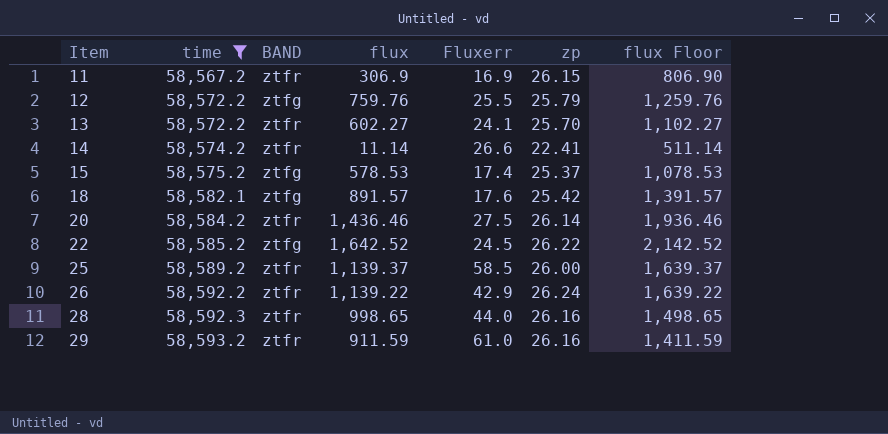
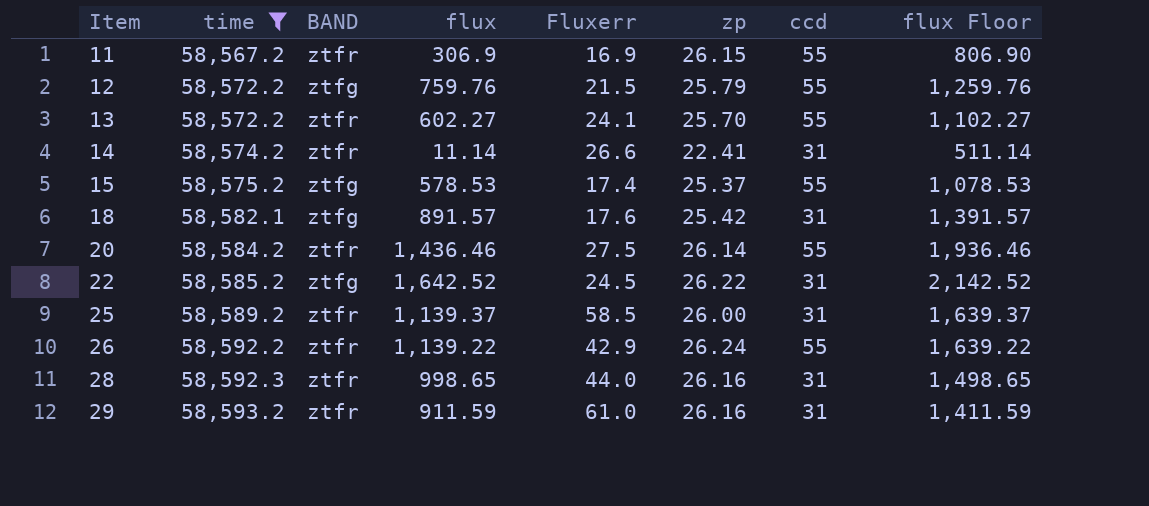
column ccd | position: none -> 7
12 | Fluxerr: 25.5 -> 21.5

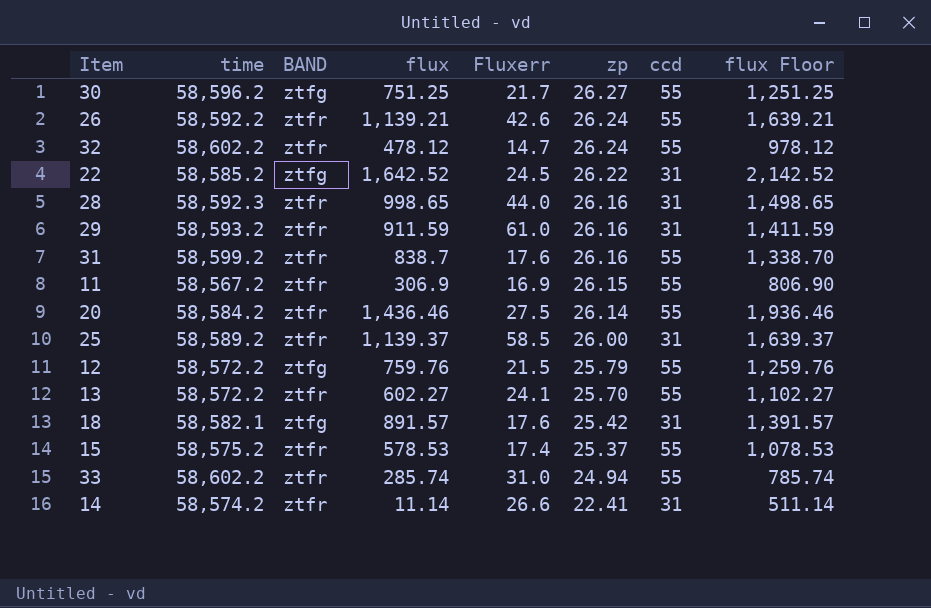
filter: time <= 58,593.2 -> none
row order: Item ascending -> zp descending
26 | flux: 1,139.22 -> 1,139.21
26 | Fluxerr: 42.9 -> 42.6
26 | flux Floor: 1,639.22 -> 1,639.21
15 | BAND: ztfg -> ztfr

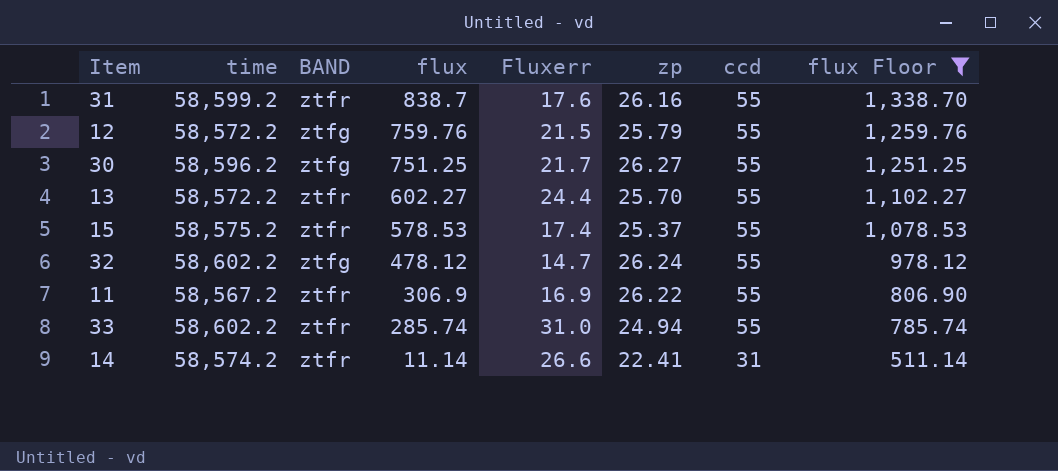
filter: none -> flux Floor <= 1,338.70
row order: zp descending -> flux descending
13 | Fluxerr: 24.1 -> 24.4
32 | BAND: ztfr -> ztfg
11 | zp: 26.15 -> 26.22

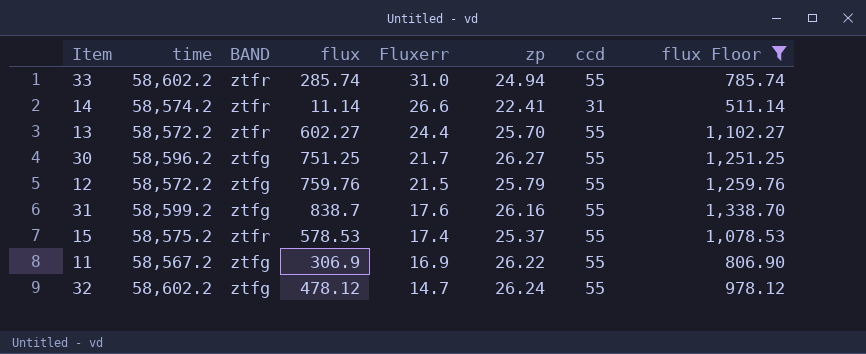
row order: flux descending -> Fluxerr descending
31 | BAND: ztfr -> ztfg
11 | BAND: ztfr -> ztfg

